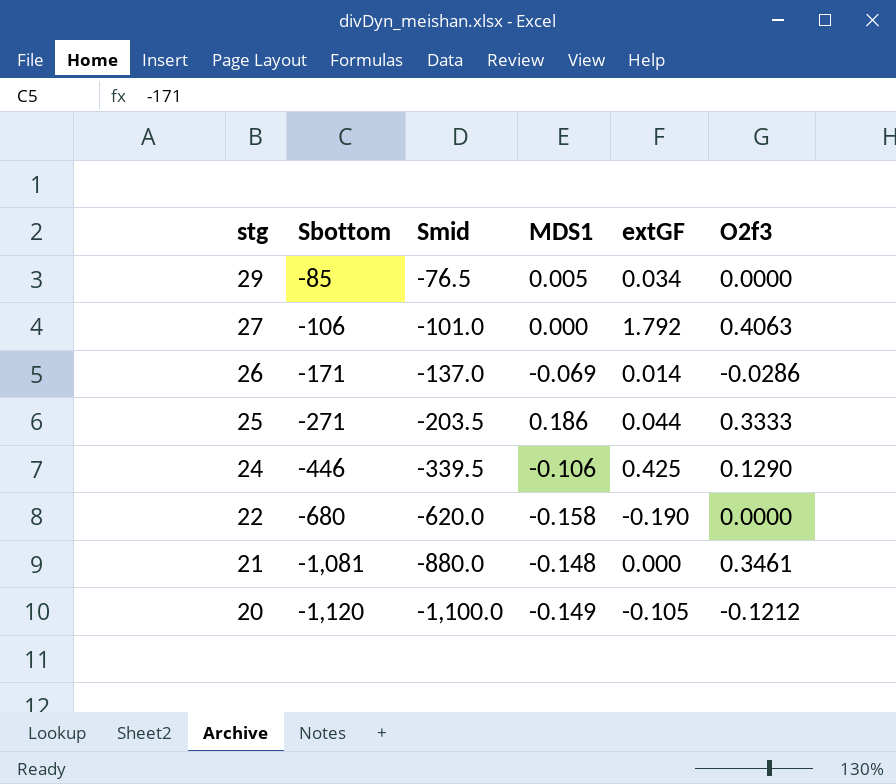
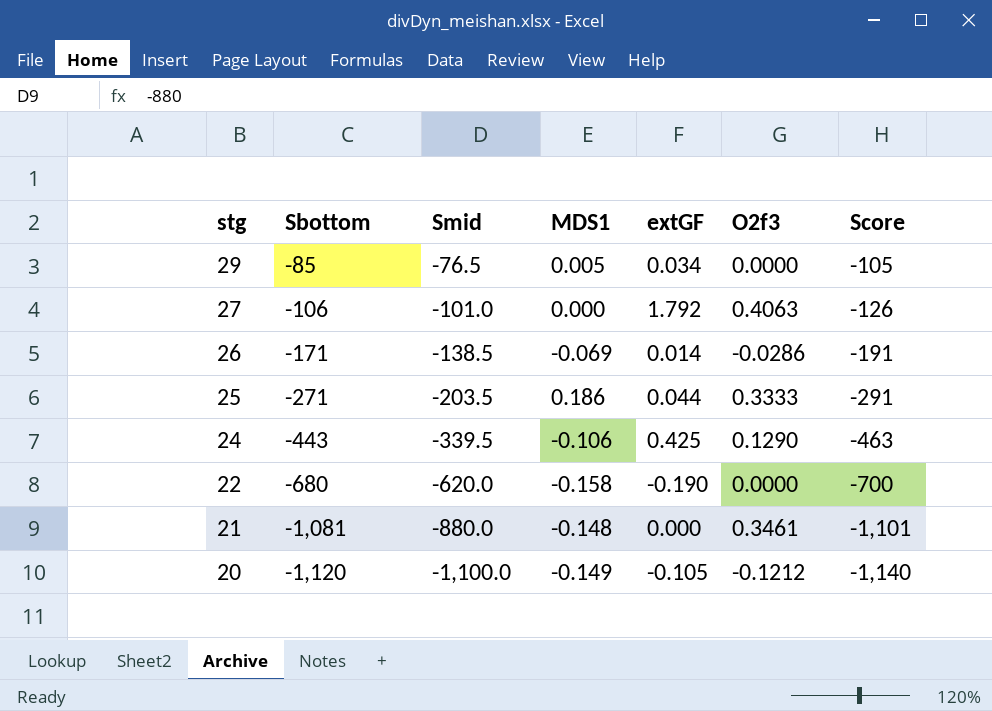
column Score | formula: none -> [Sbottom] - 20
26 | Smid: -137.0 -> -138.5
24 | Sbottom: -446 -> -443

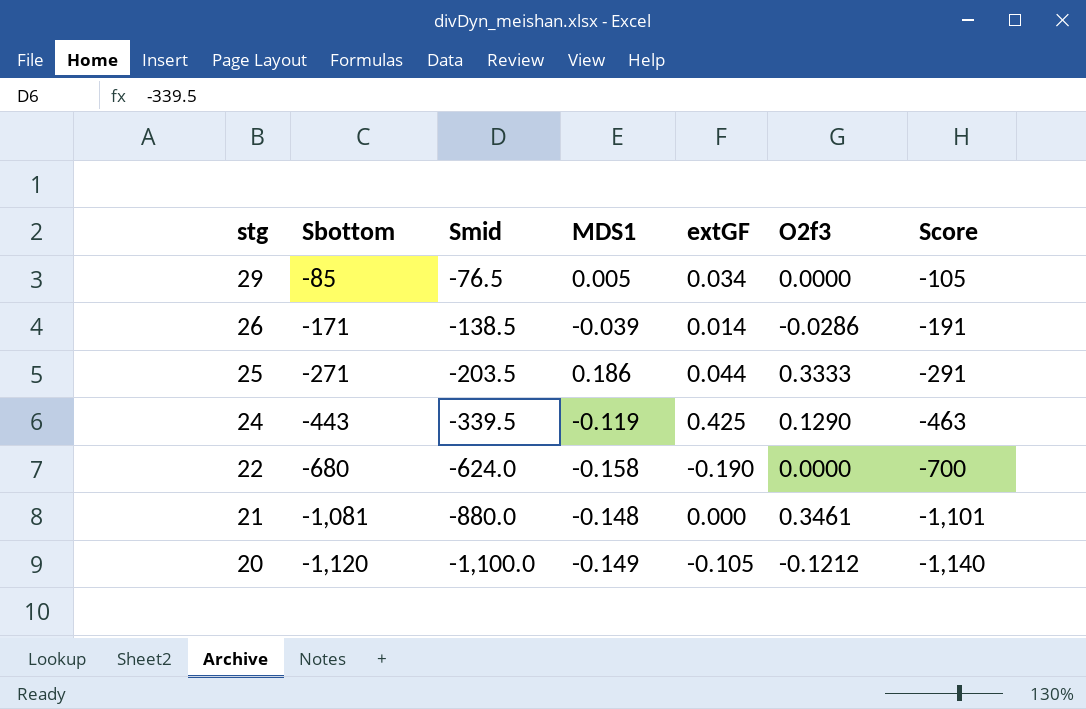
row 27: -106 | -101.0 | 0.000 | 1.792 | 0.4063 | -126 -> none
26 | MDS1: -0.069 -> -0.039
24 | MDS1: -0.106 -> -0.119
22 | Smid: -620.0 -> -624.0

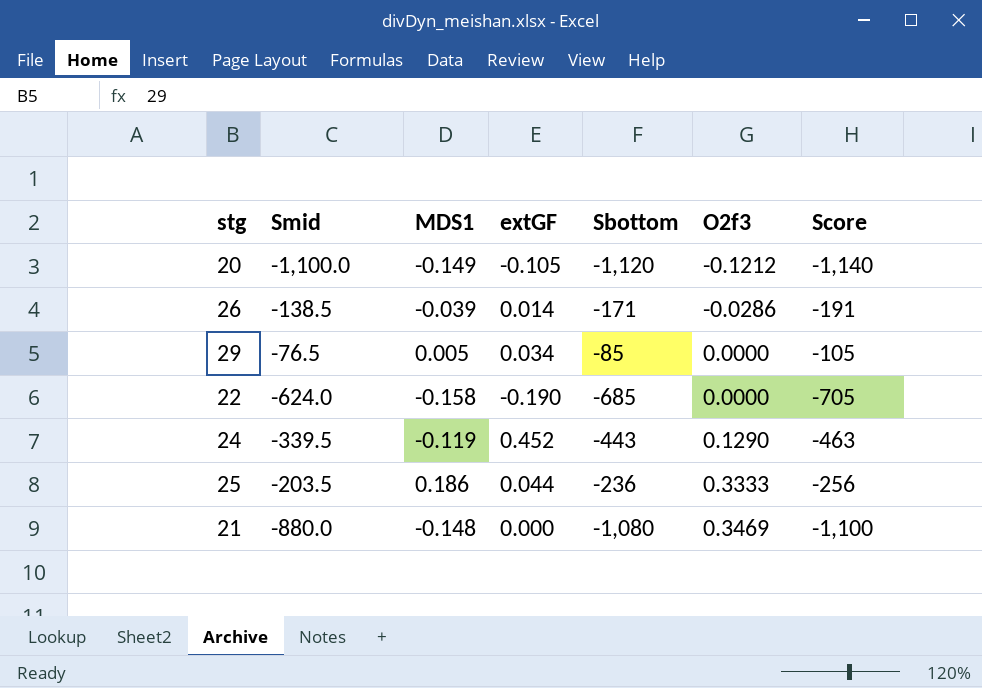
row order: stg descending -> O2f3 ascending
column Sbottom | position: 2 -> 5
22 | Sbottom: -680 -> -685
22 | Score: -700 -> -705
24 | extGF: 0.425 -> 0.452
25 | Sbottom: -271 -> -236
25 | Score: -291 -> -256
21 | Sbottom: -1,081 -> -1,080
21 | O2f3: 0.3461 -> 0.3469
21 | Score: -1,101 -> -1,100

